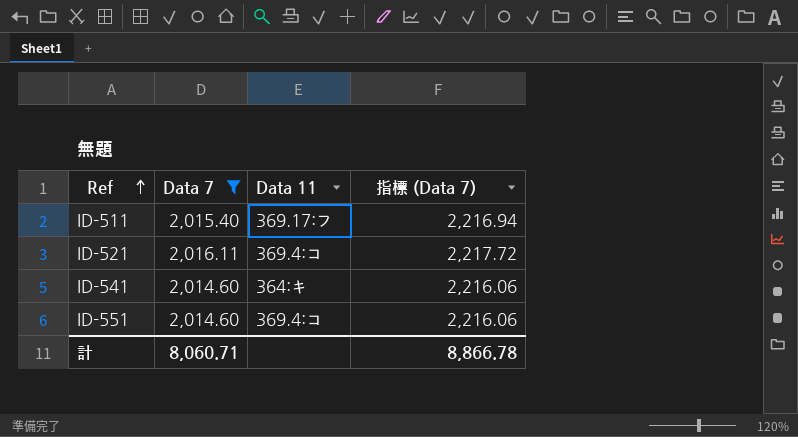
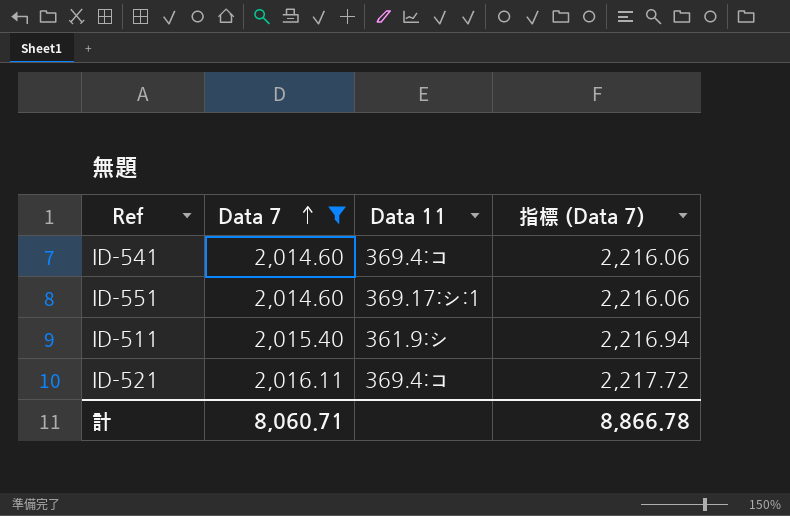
row order: Ref ascending -> Data 7 ascending
ID-541 | Data 11: 364:キ -> 369.4:コ
ID-551 | Data 11: 369.4:コ -> 369.17:シ:1
ID-511 | Data 11: 369.17:フ -> 361.9:シ

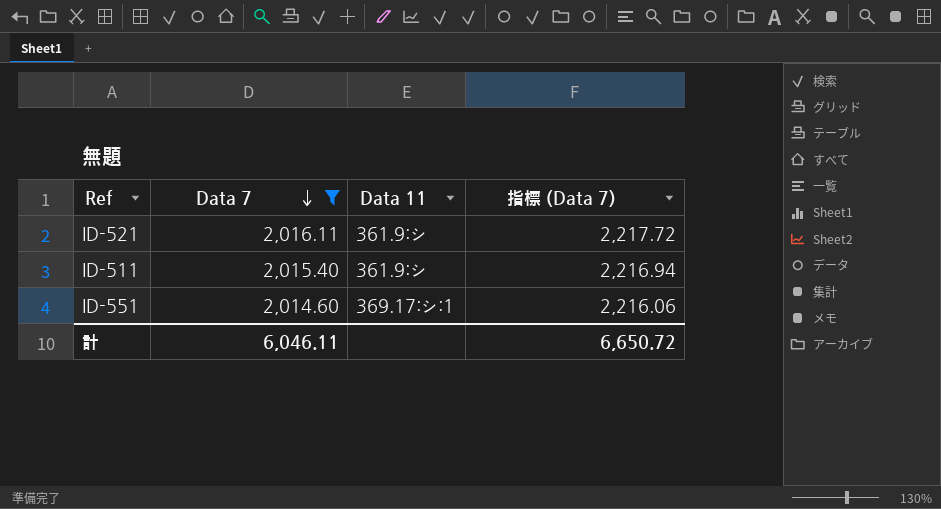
row order: Data 7 ascending -> Data 7 descending
row ID-541: 2,014.60 | 369.4:コ | 2,216.06 -> none
ID-521 | Data 11: 369.4:コ -> 361.9:シ
計 | Data 7: 8,060.71 -> 6,046.11
計 | 指標 (Data 7): 8,866.78 -> 6,650.72

